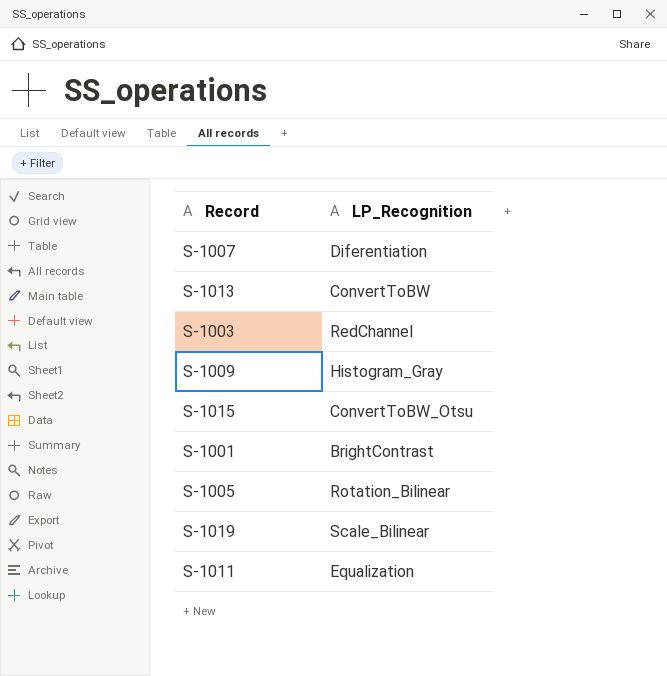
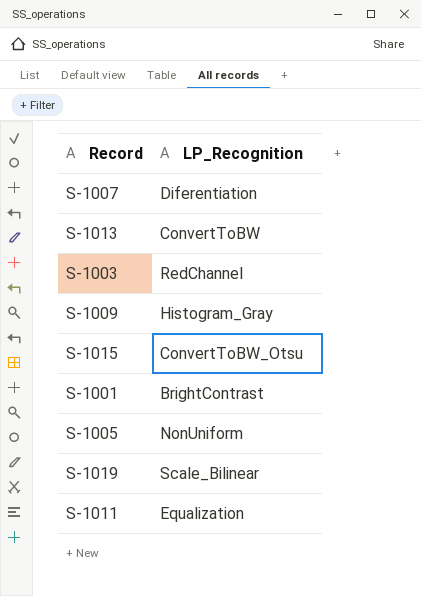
S-1005 | LP_Recognition: Rotation_Bilinear -> NonUniform

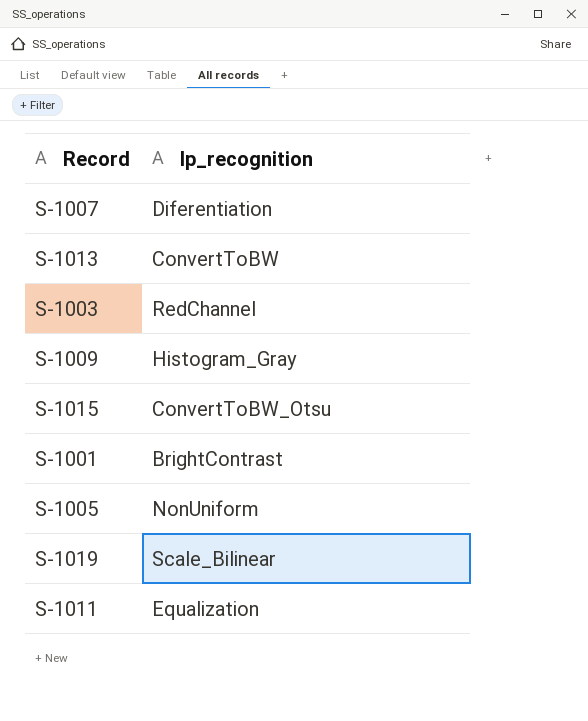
column name: LP_Recognition -> lp_recognition

